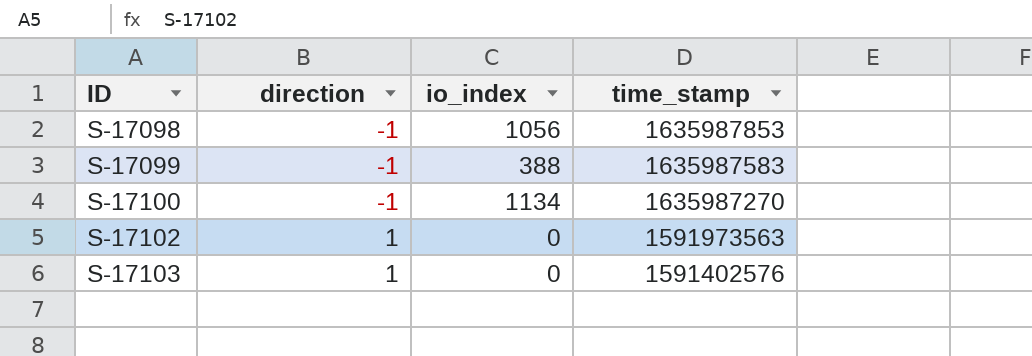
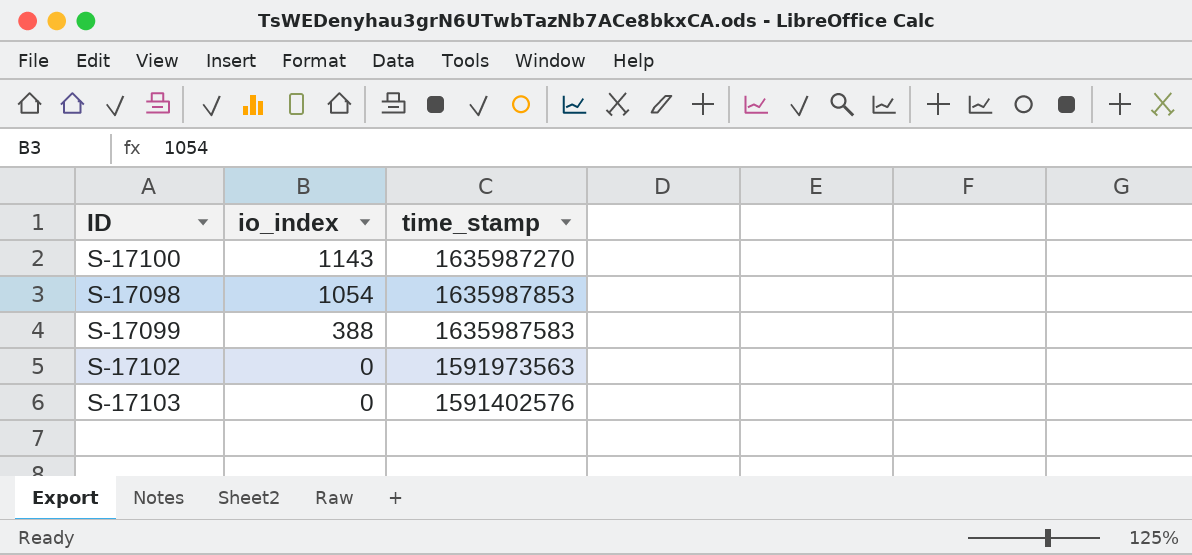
row order: ID ascending -> io_index descending
column direction | position: 2 -> none
S-17100 | io_index: 1134 -> 1143
S-17098 | io_index: 1056 -> 1054

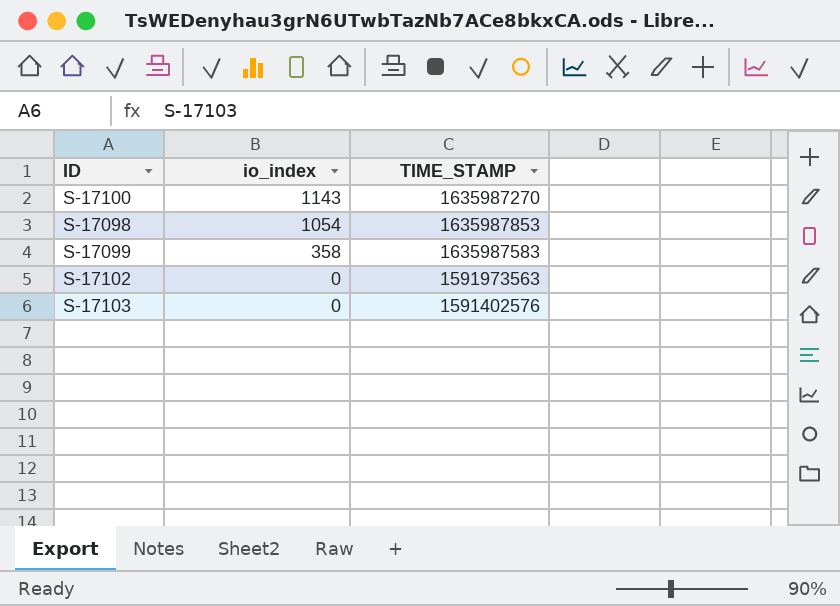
column name: time_stamp -> TIME_STAMP
S-17099 | io_index: 388 -> 358

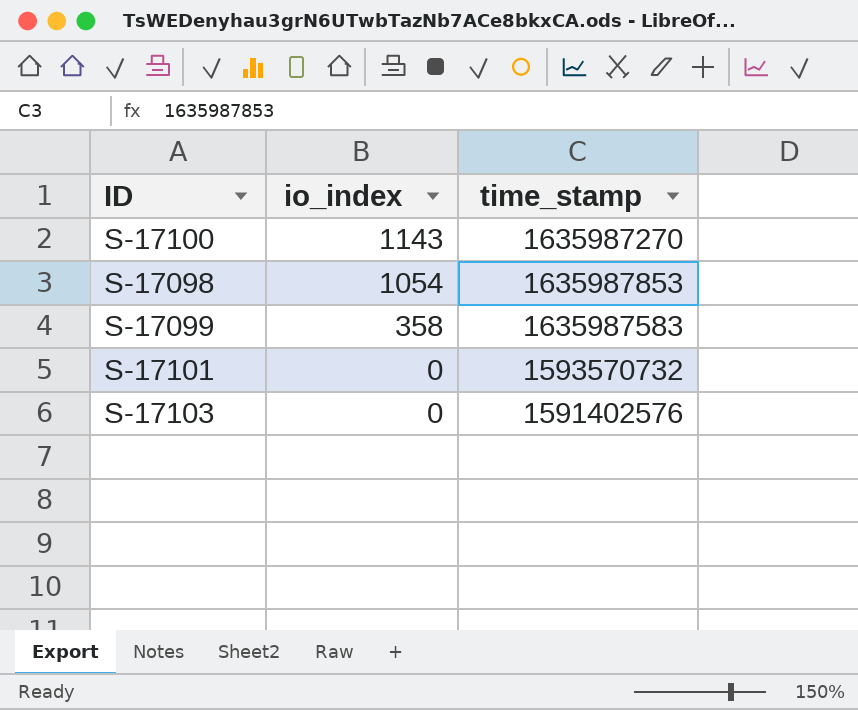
column name: TIME_STAMP -> time_stamp
row S-17102: 0 | 1591973563 -> none
row S-17101: none -> 0 | 1593570732

